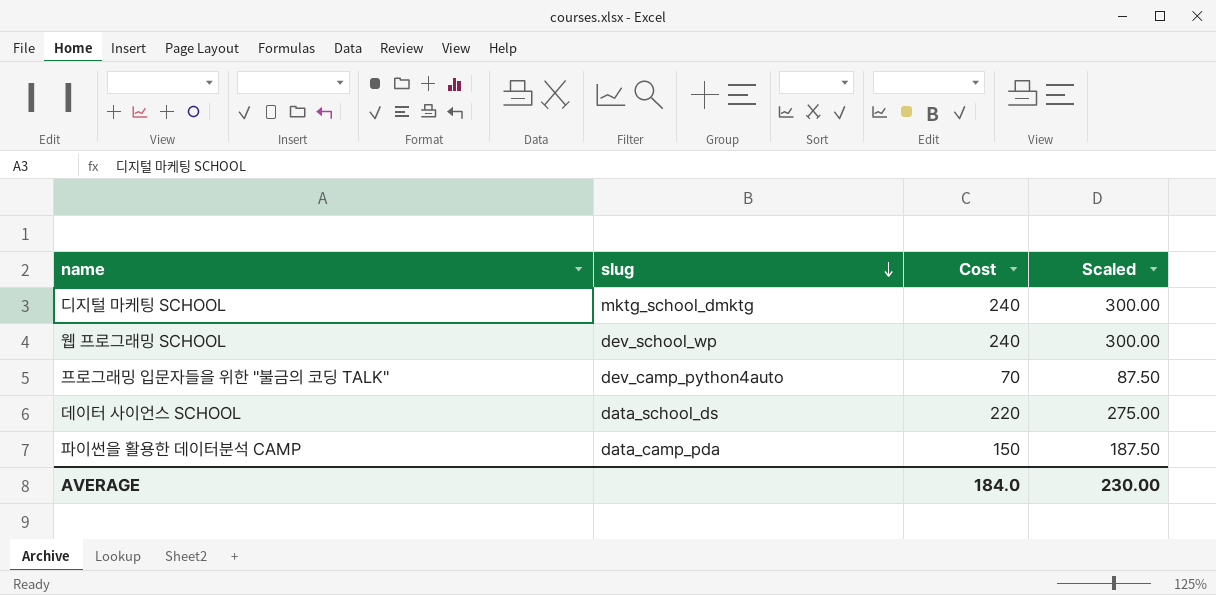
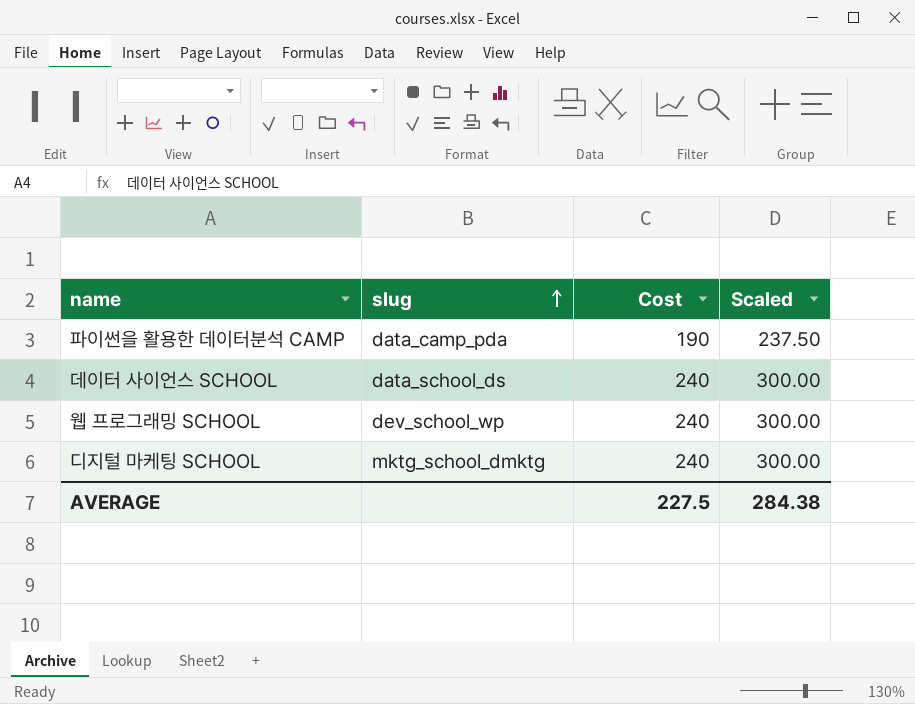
row order: slug descending -> slug ascending
row 프로그래밍 입문자들을 위한 "불금의 코딩 TALK": dev_camp_python4auto | 70 | 87.50 -> none
파이썬을 활용한 데이터분석 CAMP | Cost: 150 -> 190
파이썬을 활용한 데이터분석 CAMP | Scaled: 187.50 -> 237.50
데이터 사이언스 SCHOOL | Cost: 220 -> 240
데이터 사이언스 SCHOOL | Scaled: 275.00 -> 300.00
AVERAGE | Cost: 184.0 -> 227.5
AVERAGE | Scaled: 230.00 -> 284.38

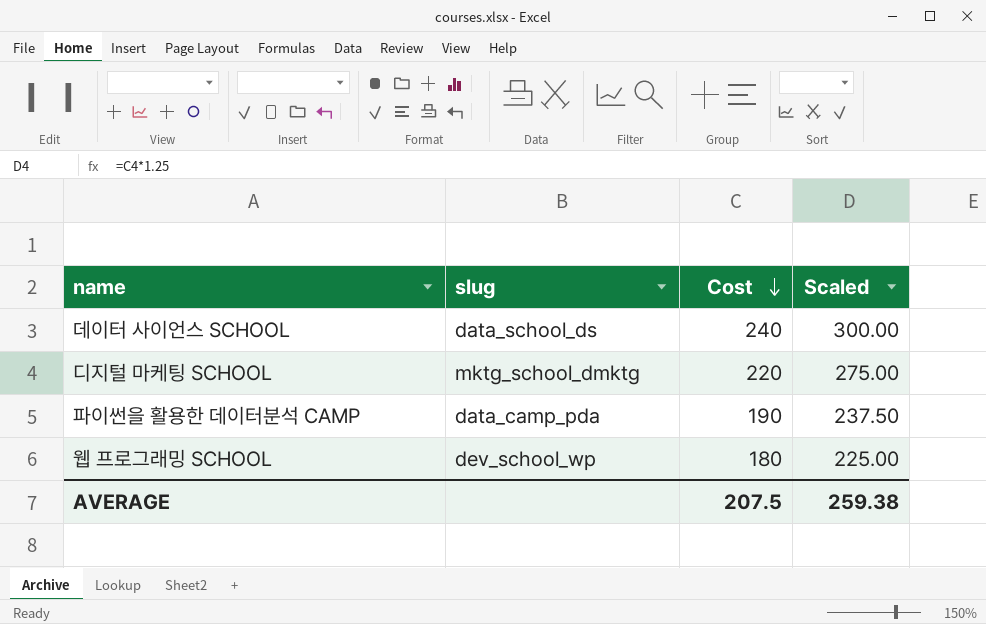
row order: slug ascending -> Cost descending
디지털 마케팅 SCHOOL | Cost: 240 -> 220
디지털 마케팅 SCHOOL | Scaled: 300.00 -> 275.00
웹 프로그래밍 SCHOOL | Cost: 240 -> 180
웹 프로그래밍 SCHOOL | Scaled: 300.00 -> 225.00
AVERAGE | Cost: 227.5 -> 207.5
AVERAGE | Scaled: 284.38 -> 259.38

